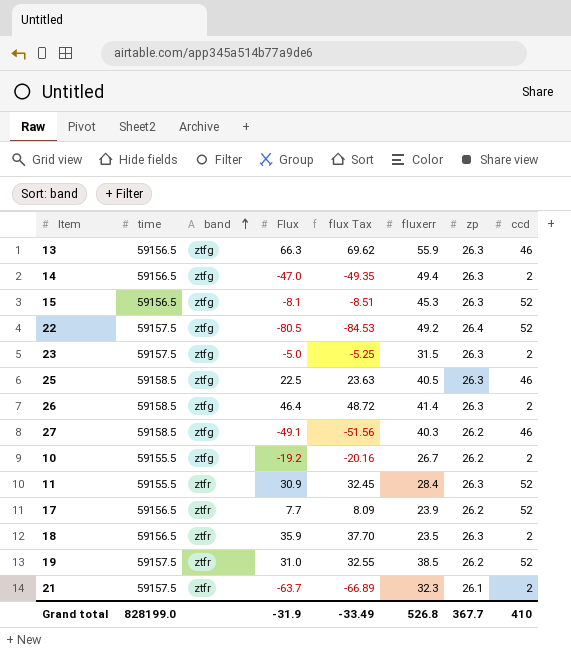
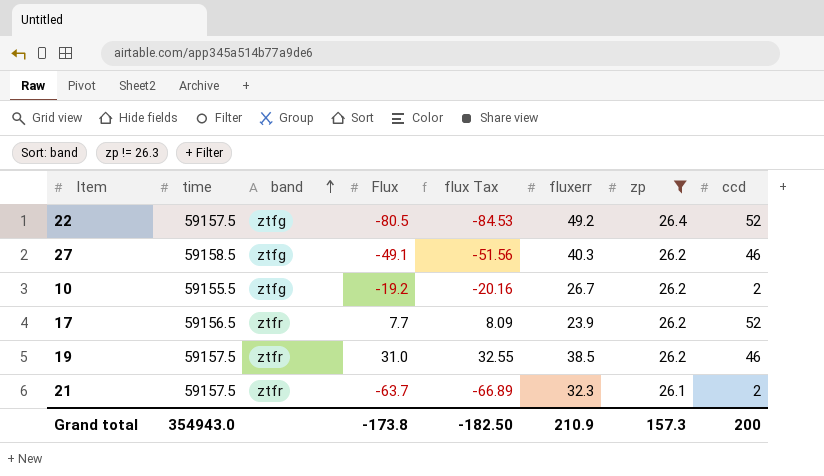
filter: none -> zp != 26.3
19 | ccd: 52 -> 46
Grand total | time: 828199.0 -> 354943.0
Grand total | Flux: -31.9 -> -173.8
Grand total | flux Tax: -33.49 -> -182.50
Grand total | fluxerr: 526.8 -> 210.9
Grand total | zp: 367.7 -> 157.3
Grand total | ccd: 410 -> 200

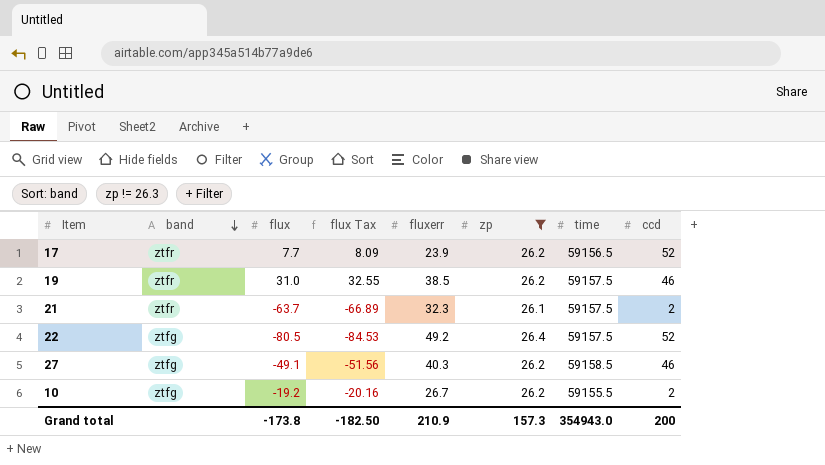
row order: band ascending -> band descending
column name: Flux -> flux
column time | position: 2 -> 7

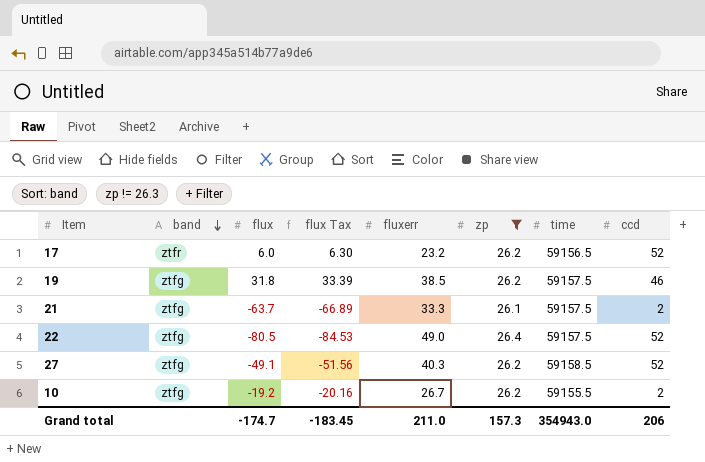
17 | flux: 7.7 -> 6.0
17 | flux Tax: 8.09 -> 6.30
17 | fluxerr: 23.9 -> 23.2
19 | band: ztfr -> ztfg
19 | flux: 31.0 -> 31.8
19 | flux Tax: 32.55 -> 33.39
21 | band: ztfr -> ztfg
21 | fluxerr: 32.3 -> 33.3
22 | fluxerr: 49.2 -> 49.0
27 | ccd: 46 -> 52
Grand total | flux: -173.8 -> -174.7
Grand total | flux Tax: -182.50 -> -183.45
Grand total | fluxerr: 210.9 -> 211.0
Grand total | ccd: 200 -> 206

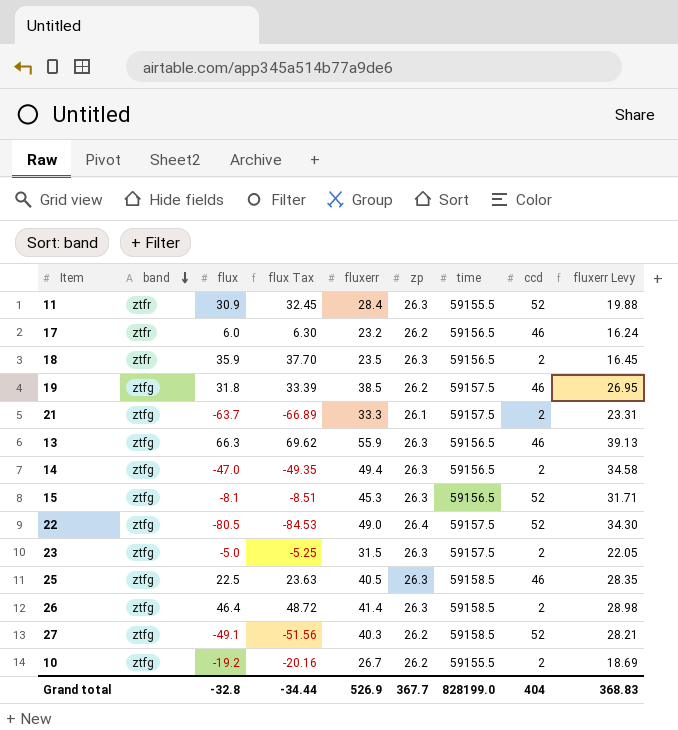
filter: zp != 26.3 -> none
column fluxerr Levy | formula: none -> [fluxerr] * 0.7
17 | ccd: 52 -> 46
Grand total | flux: -174.7 -> -32.8
Grand total | flux Tax: -183.45 -> -34.44
Grand total | fluxerr: 211.0 -> 526.9
Grand total | zp: 157.3 -> 367.7
Grand total | time: 354943.0 -> 828199.0
Grand total | ccd: 206 -> 404

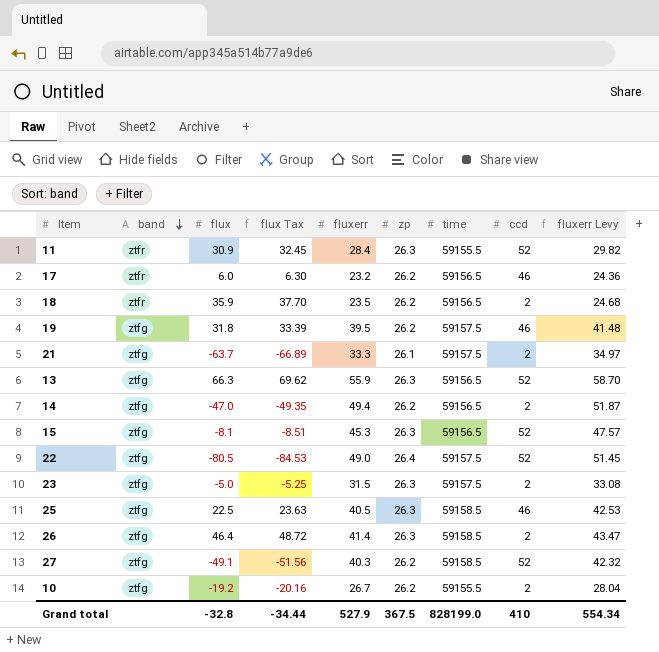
column fluxerr Levy | formula: [fluxerr] * 0.7 -> [fluxerr] * 1.05
18 | zp: 26.3 -> 26.2
19 | fluxerr: 38.5 -> 39.5
13 | ccd: 46 -> 52
14 | zp: 26.3 -> 26.2
Grand total | fluxerr: 526.9 -> 527.9
Grand total | zp: 367.7 -> 367.5
Grand total | ccd: 404 -> 410
Grand total | fluxerr Levy: 368.83 -> 554.34

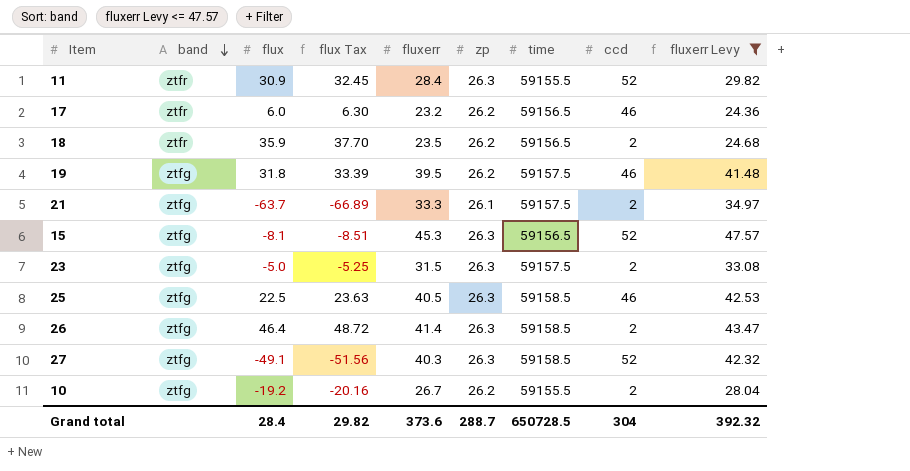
filter: none -> fluxerr Levy <= 47.57
27 | zp: 26.2 -> 26.3
Grand total | flux: -32.8 -> 28.4
Grand total | flux Tax: -34.44 -> 29.82
Grand total | fluxerr: 527.9 -> 373.6
Grand total | zp: 367.5 -> 288.7
Grand total | time: 828199.0 -> 650728.5
Grand total | ccd: 410 -> 304
Grand total | fluxerr Levy: 554.34 -> 392.32

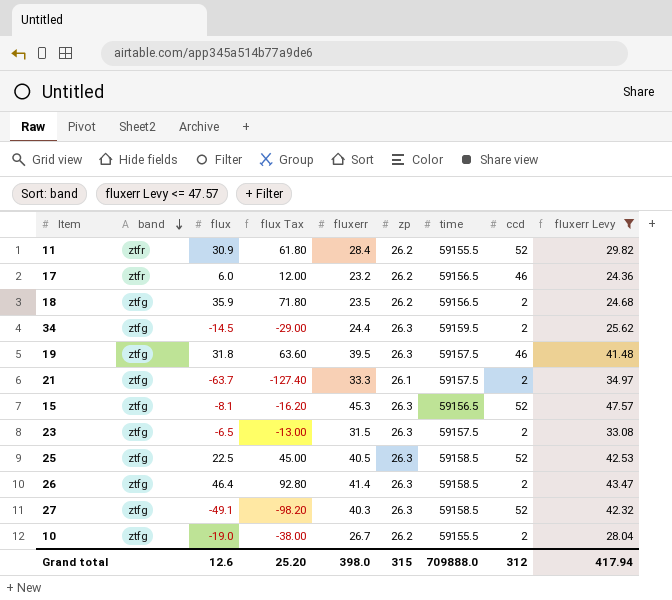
column flux Tax | formula: [flux] * 1.05 -> [flux] * 2
11 | zp: 26.3 -> 26.2
18 | band: ztfr -> ztfg
row 34: none -> ztfg | -14.5 | -29.00 | 24.4 | 26.3 | 59159.5 | 2 | 25.62
19 | zp: 26.2 -> 26.3
23 | flux: -5.0 -> -6.5
25 | ccd: 46 -> 52
10 | flux: -19.2 -> -19.0
Grand total | flux: 28.4 -> 12.6
Grand total | flux Tax: 29.82 -> 25.20
Grand total | fluxerr: 373.6 -> 398.0
Grand total | zp: 288.7 -> 315
Grand total | time: 650728.5 -> 709888.0
Grand total | ccd: 304 -> 312
Grand total | fluxerr Levy: 392.32 -> 417.94

